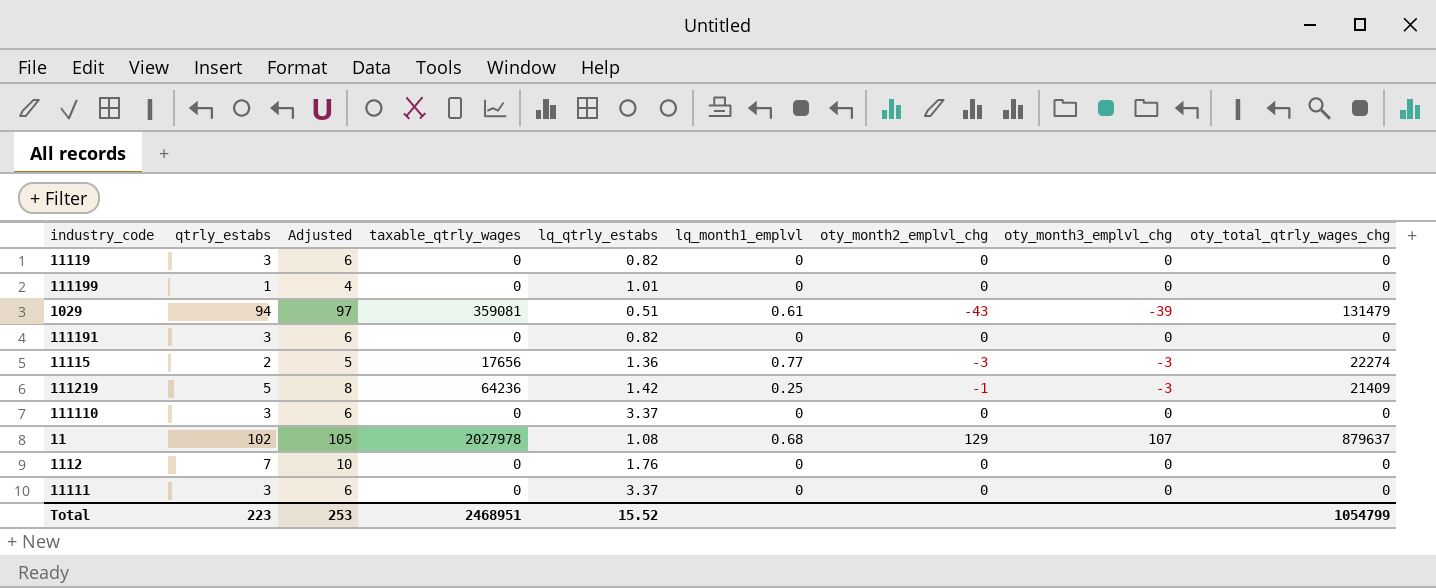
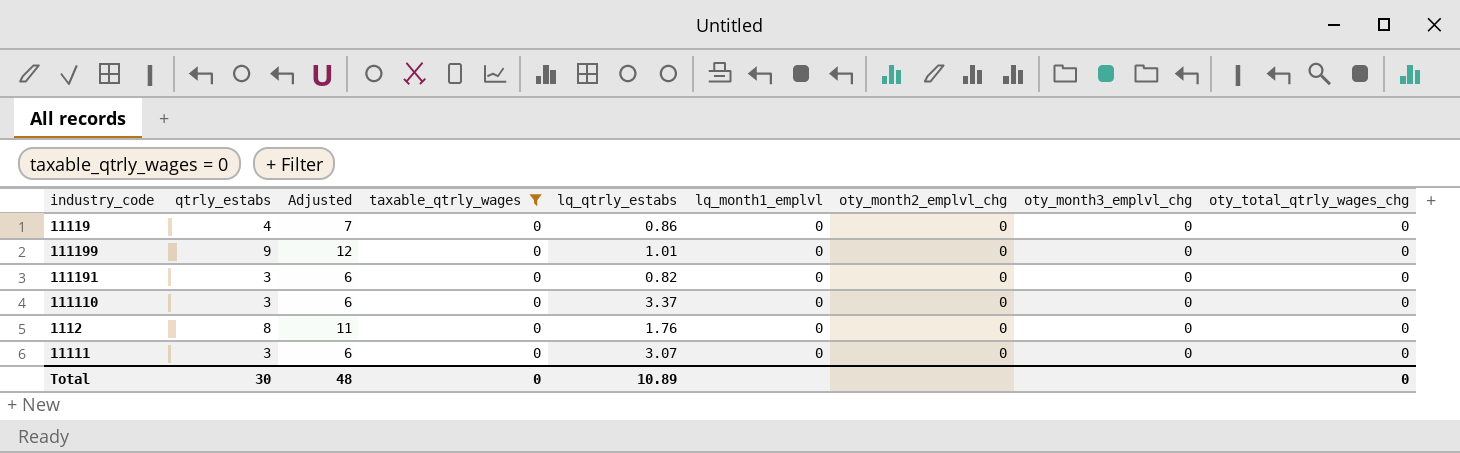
filter: none -> taxable_qtrly_wages = 0
11119 | qtrly_estabs: 3 -> 4
11119 | Adjusted: 6 -> 7
11119 | lq_qtrly_estabs: 0.82 -> 0.86
111199 | qtrly_estabs: 1 -> 9
111199 | Adjusted: 4 -> 12
1112 | qtrly_estabs: 7 -> 8
1112 | Adjusted: 10 -> 11
11111 | lq_qtrly_estabs: 3.37 -> 3.07
Total | qtrly_estabs: 223 -> 30
Total | Adjusted: 253 -> 48
Total | taxable_qtrly_wages: 2468951 -> 0
Total | lq_qtrly_estabs: 15.52 -> 10.89
Total | oty_total_qtrly_wages_chg: 1054799 -> 0

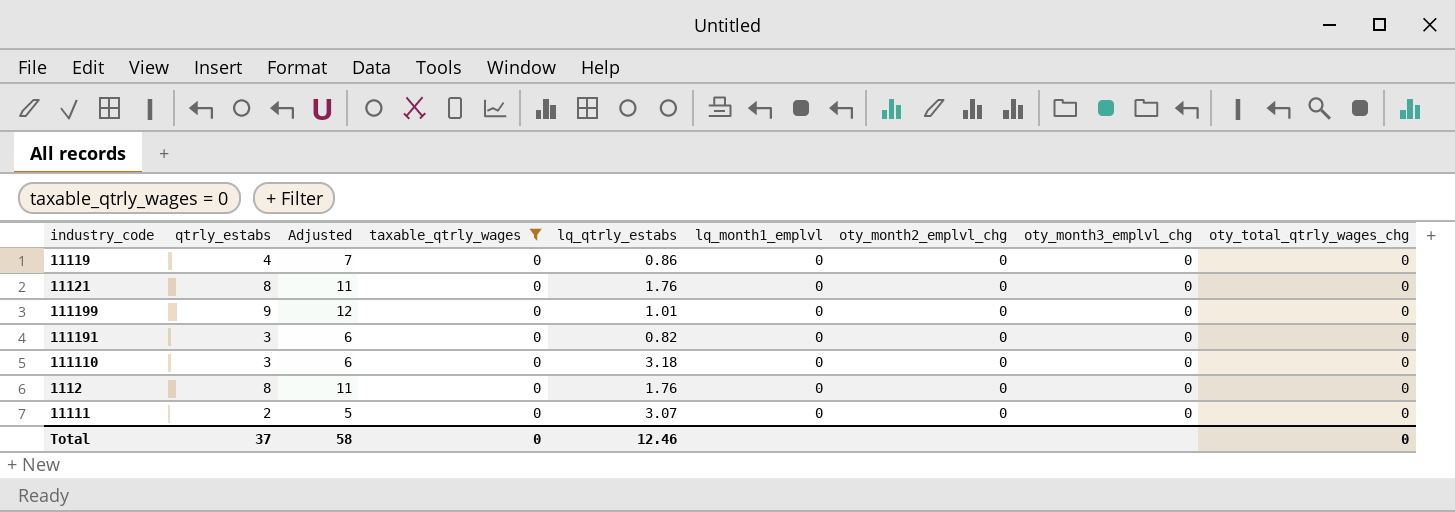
row 11121: none -> 8 | 11 | 0 | 1.76 | 0 | 0 | 0 | 0
111110 | lq_qtrly_estabs: 3.37 -> 3.18
11111 | qtrly_estabs: 3 -> 2
11111 | Adjusted: 6 -> 5
Total | qtrly_estabs: 30 -> 37
Total | Adjusted: 48 -> 58
Total | lq_qtrly_estabs: 10.89 -> 12.46

